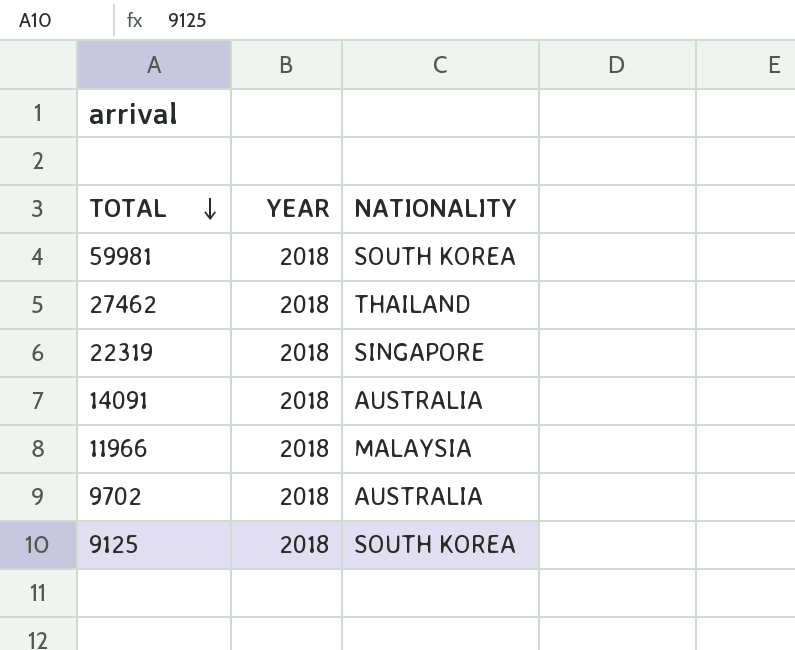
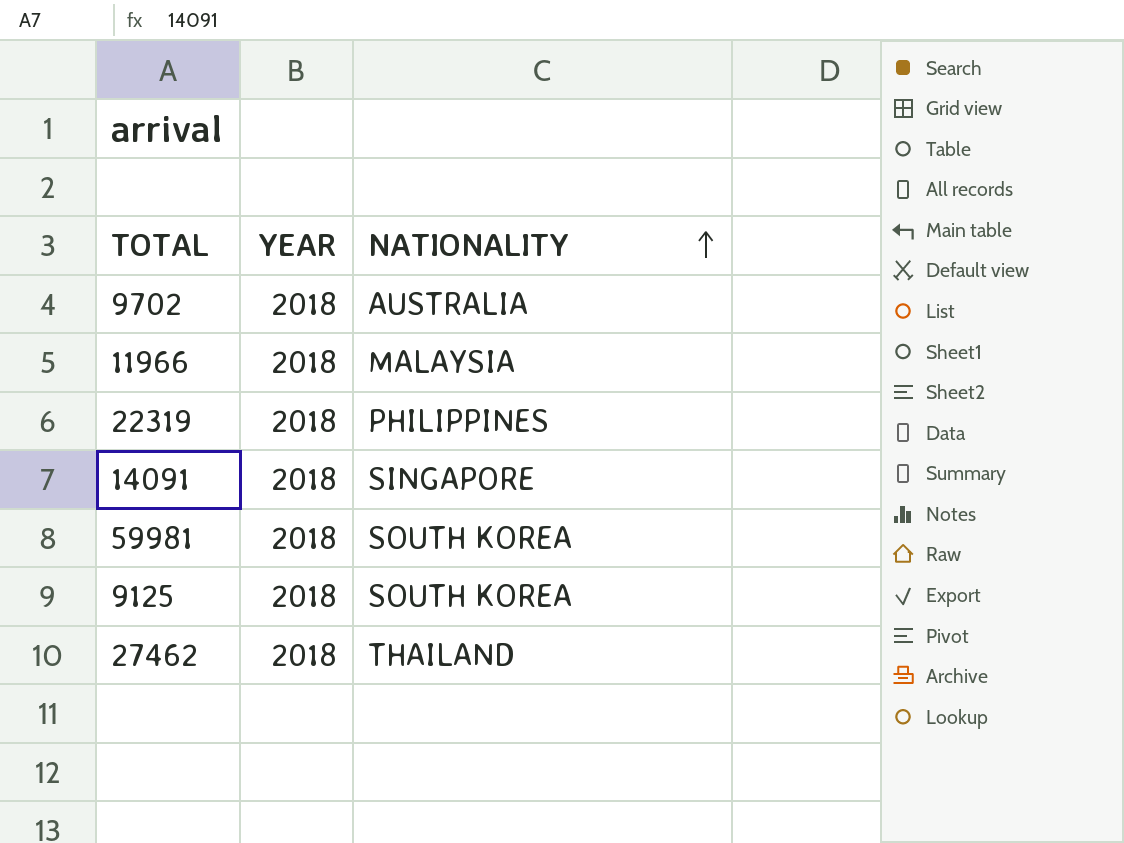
row order: TOTAL descending -> NATIONALITY ascending
22319 | NATIONALITY: SINGAPORE -> PHILIPPINES
14091 | NATIONALITY: AUSTRALIA -> SINGAPORE

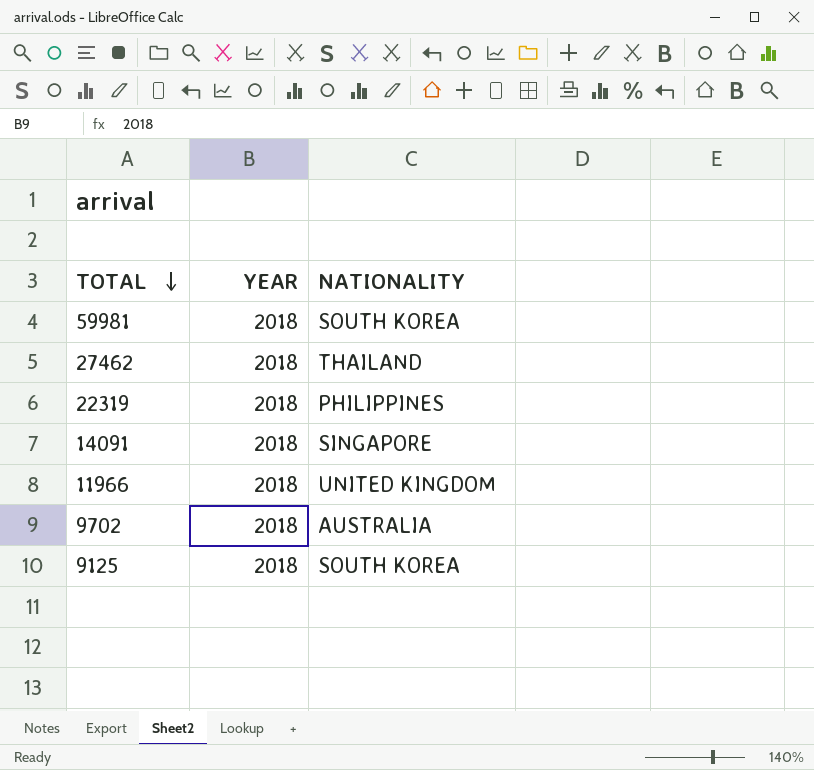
row order: NATIONALITY ascending -> TOTAL descending
11966 | NATIONALITY: MALAYSIA -> UNITED KINGDOM

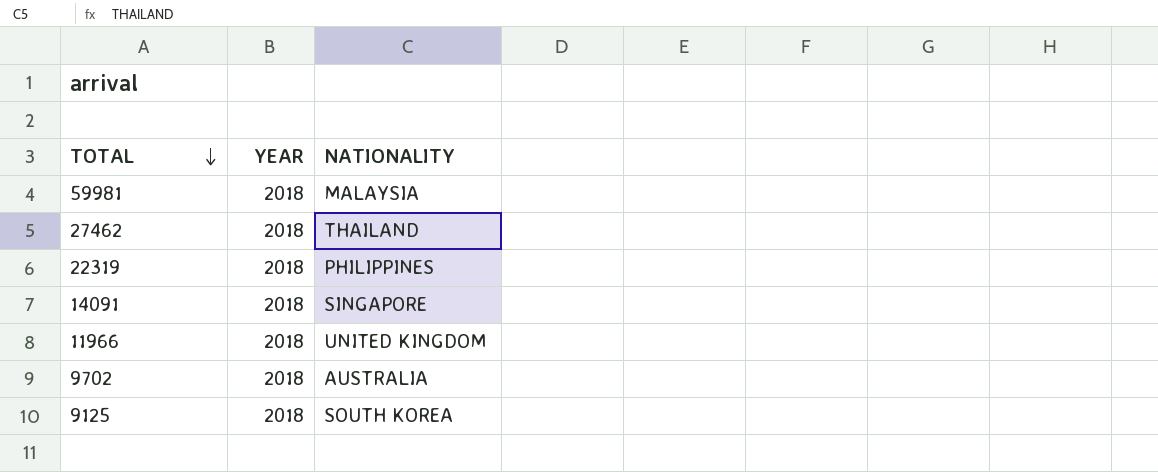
59981 | NATIONALITY: SOUTH KOREA -> MALAYSIA

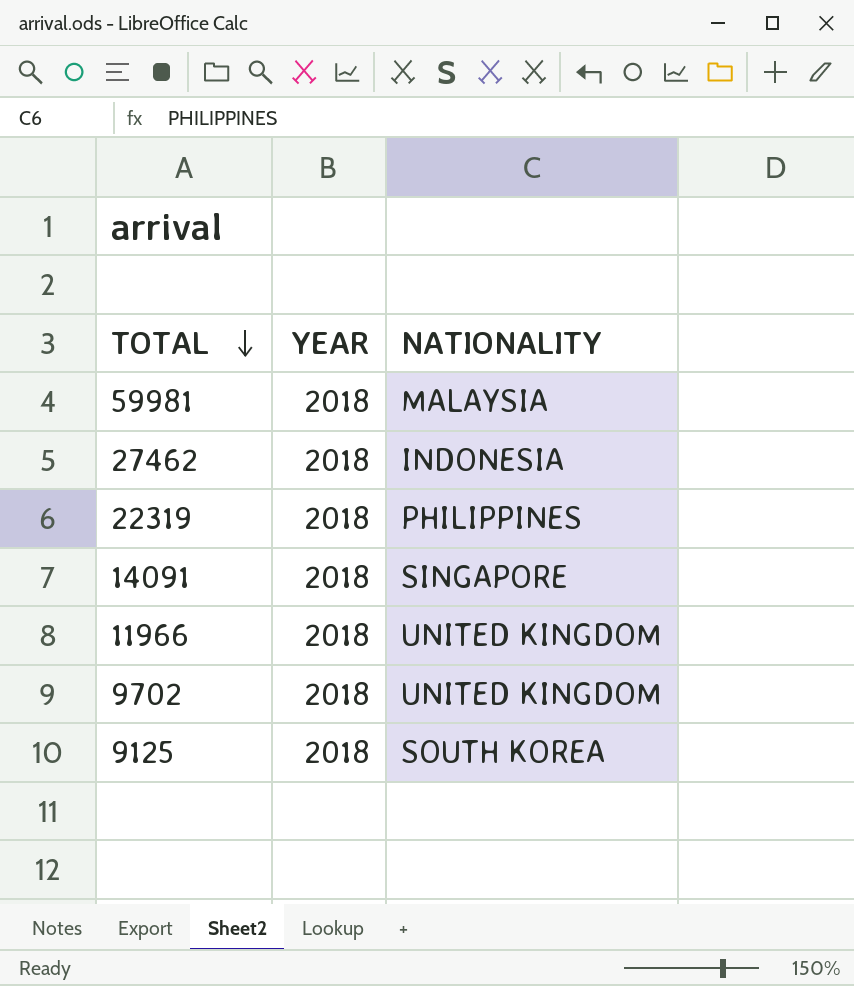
27462 | NATIONALITY: THAILAND -> INDONESIA
9702 | NATIONALITY: AUSTRALIA -> UNITED KINGDOM

